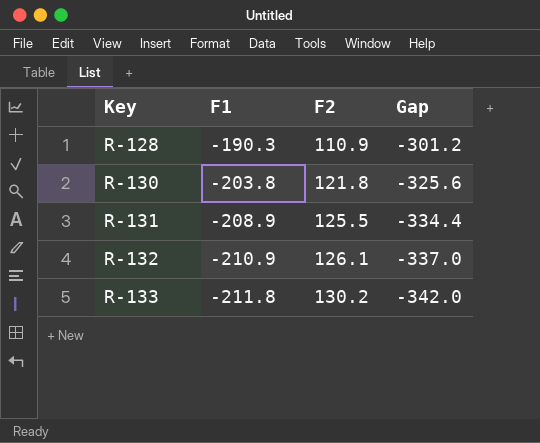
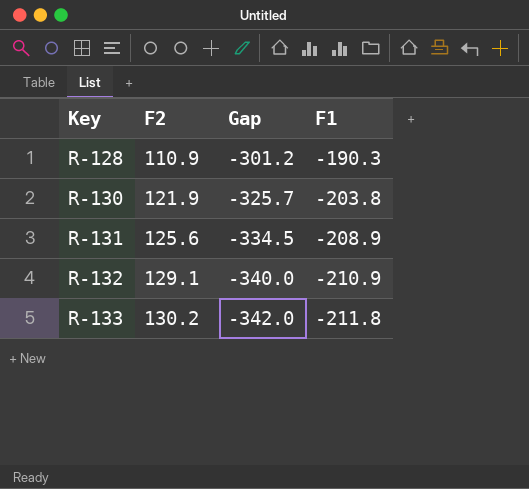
column F1 | position: 2 -> 4
R-130 | F2: 121.8 -> 121.9
R-130 | Gap: -325.6 -> -325.7
R-131 | F2: 125.5 -> 125.6
R-131 | Gap: -334.4 -> -334.5
R-132 | F2: 126.1 -> 129.1
R-132 | Gap: -337.0 -> -340.0

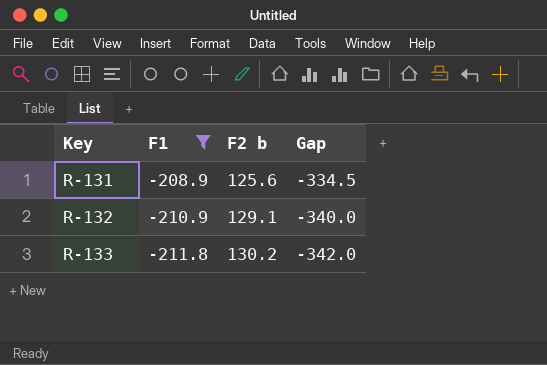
filter: none -> F1 <= -208.9
column F1 | position: 4 -> 2
column name: F2 -> F2 b

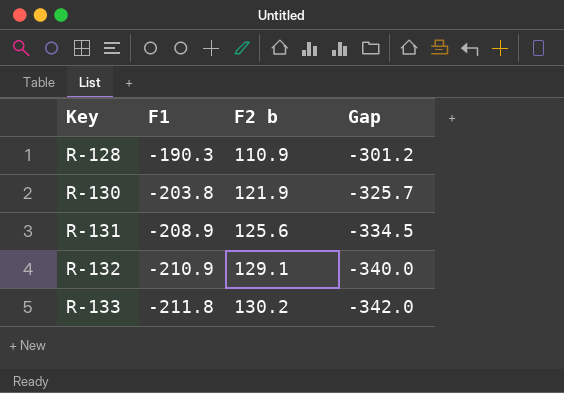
filter: F1 <= -208.9 -> none

